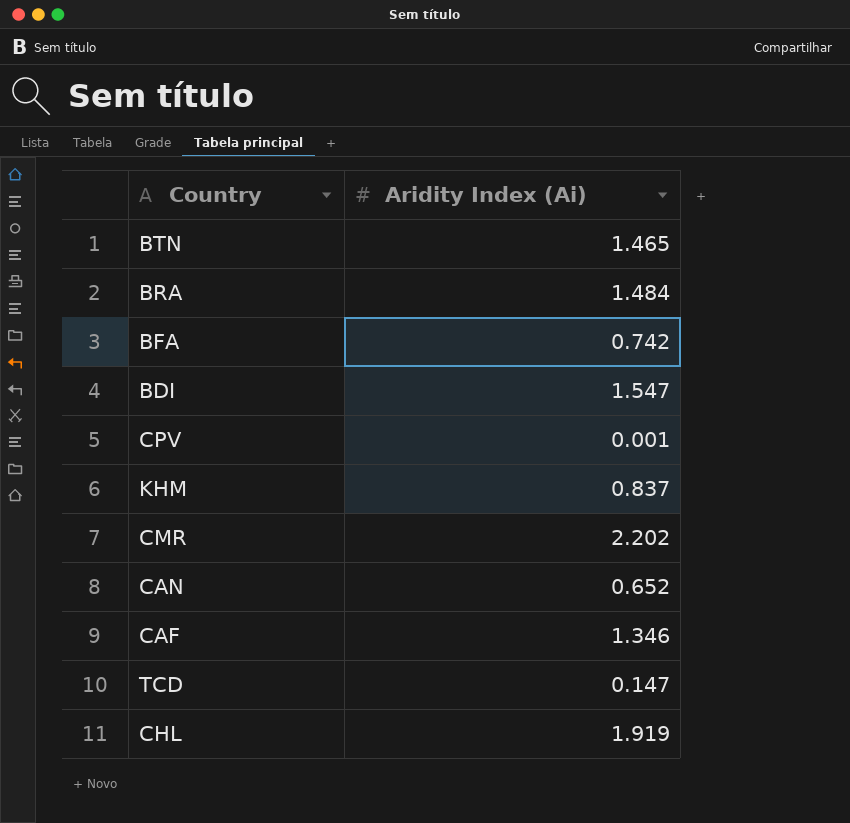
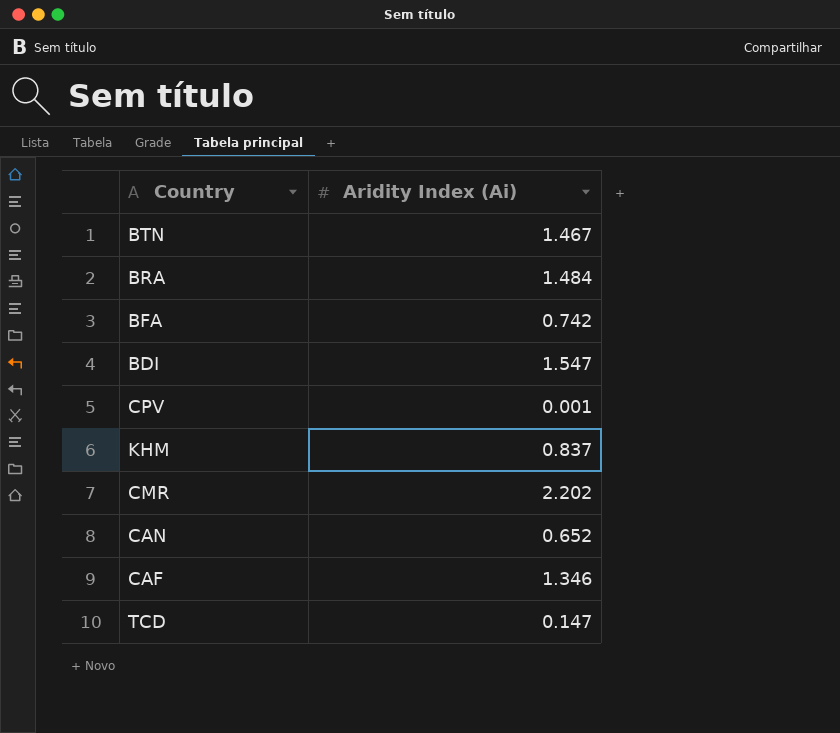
row CHL: 1.919 -> none
BTN | Aridity Index (Ai): 1.465 -> 1.467

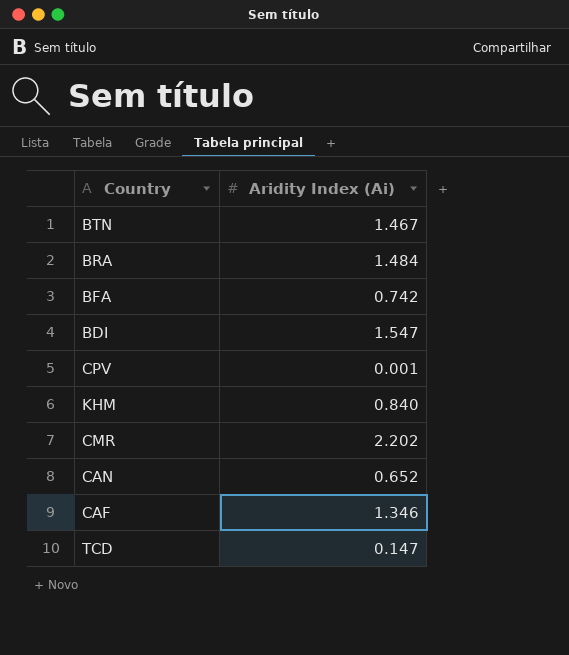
KHM | Aridity Index (Ai): 0.837 -> 0.840

